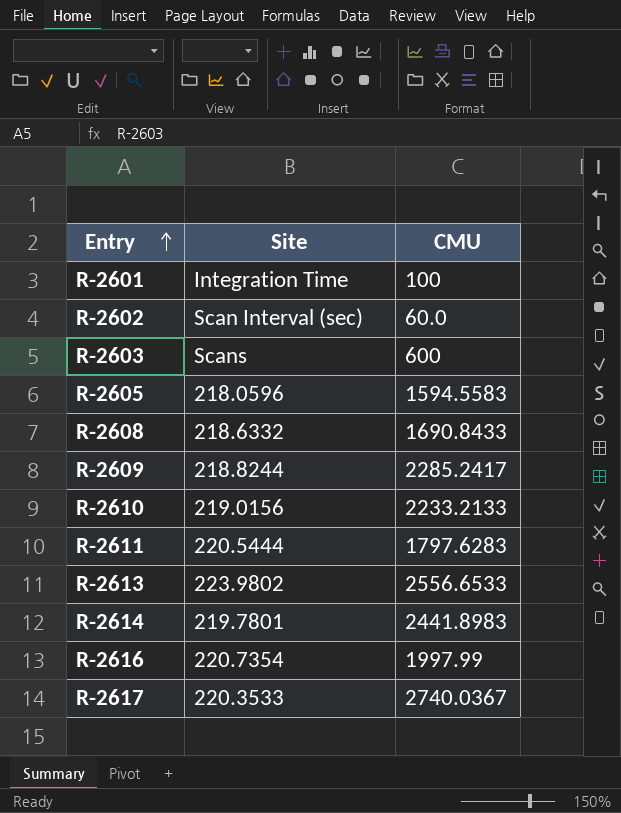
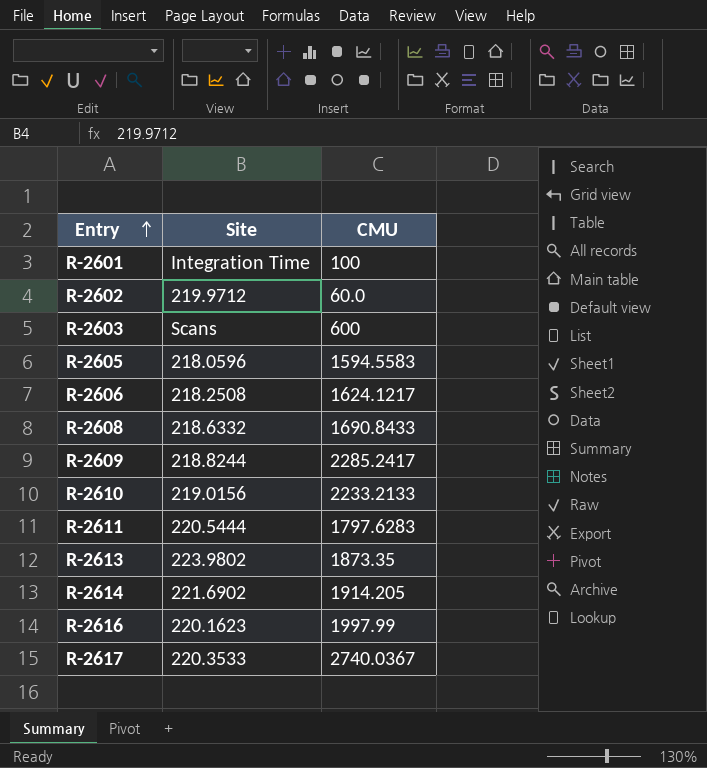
R-2602 | Site: Scan Interval (sec) -> 219.9712
row R-2606: none -> 218.2508 | 1624.1217
R-2613 | CMU: 2556.6533 -> 1873.35
R-2614 | Site: 219.7801 -> 221.6902
R-2614 | CMU: 2441.8983 -> 1914.205
R-2616 | Site: 220.7354 -> 220.1623

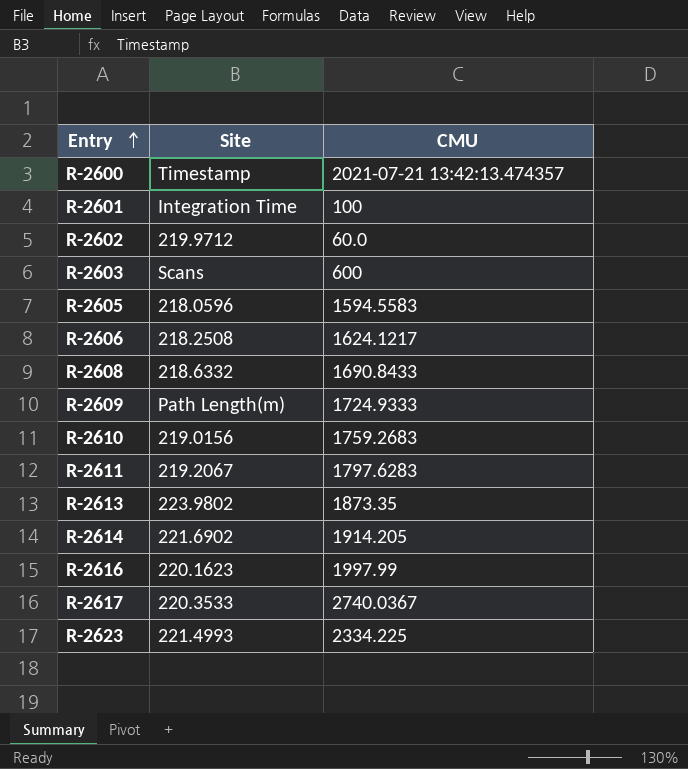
row R-2600: none -> Timestamp | 2021-07-21 13:42:13.474357
R-2609 | Site: 218.8244 -> Path Length(m)
R-2609 | CMU: 2285.2417 -> 1724.9333
R-2610 | CMU: 2233.2133 -> 1759.2683
R-2611 | Site: 220.5444 -> 219.2067
row R-2623: none -> 221.4993 | 2334.225

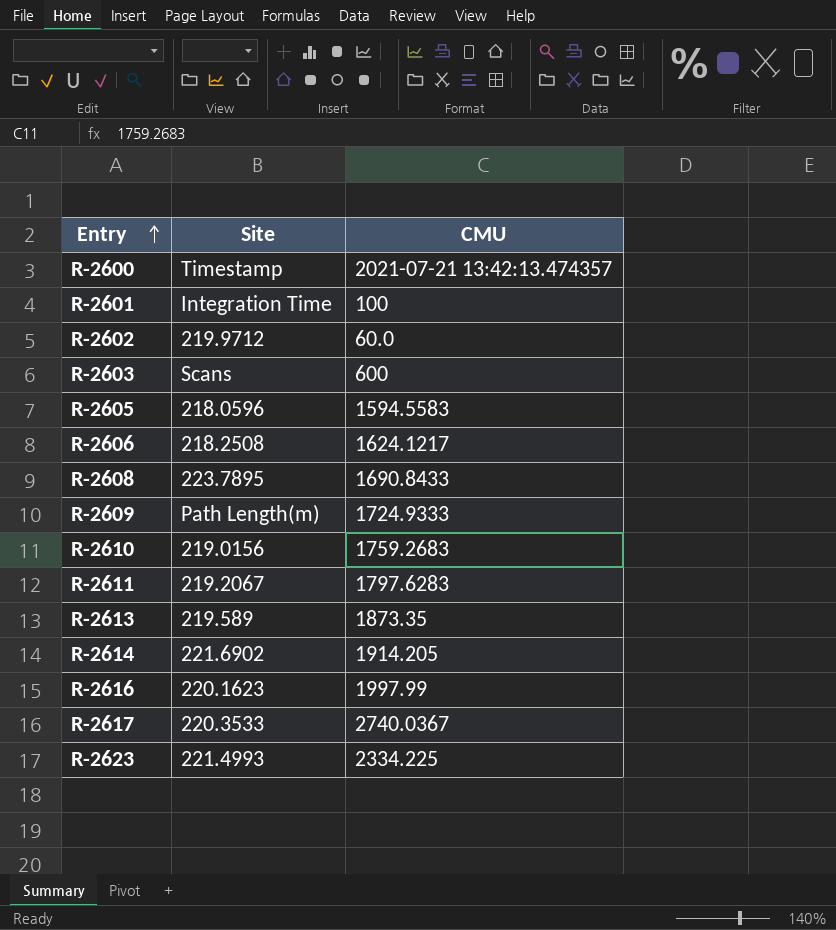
R-2608 | Site: 218.6332 -> 223.7895
R-2613 | Site: 223.9802 -> 219.589

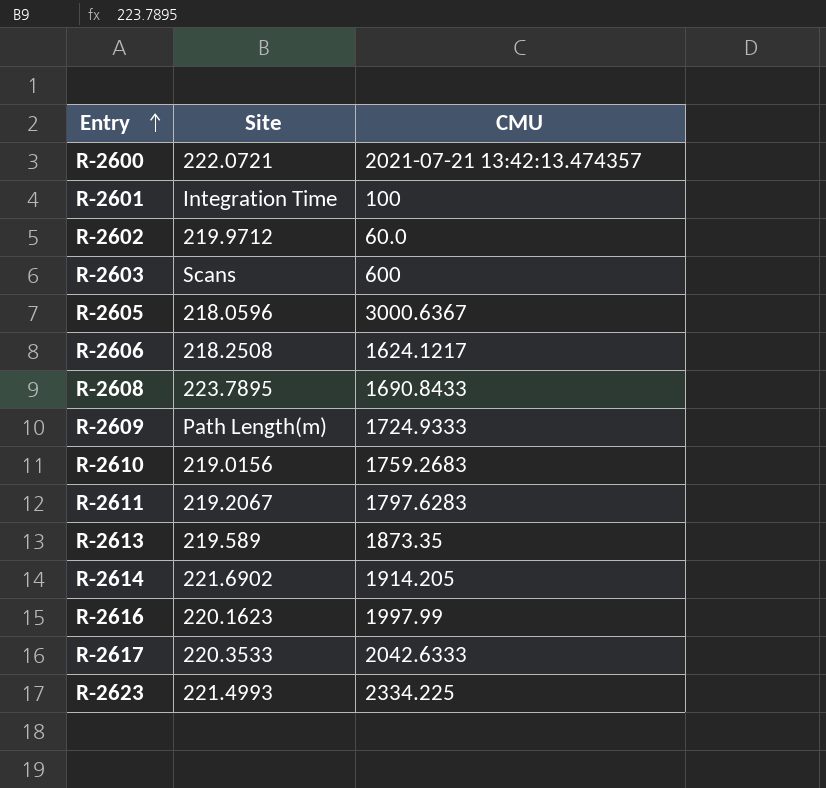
R-2600 | Site: Timestamp -> 222.0721
R-2605 | CMU: 1594.5583 -> 3000.6367
R-2617 | CMU: 2740.0367 -> 2042.6333

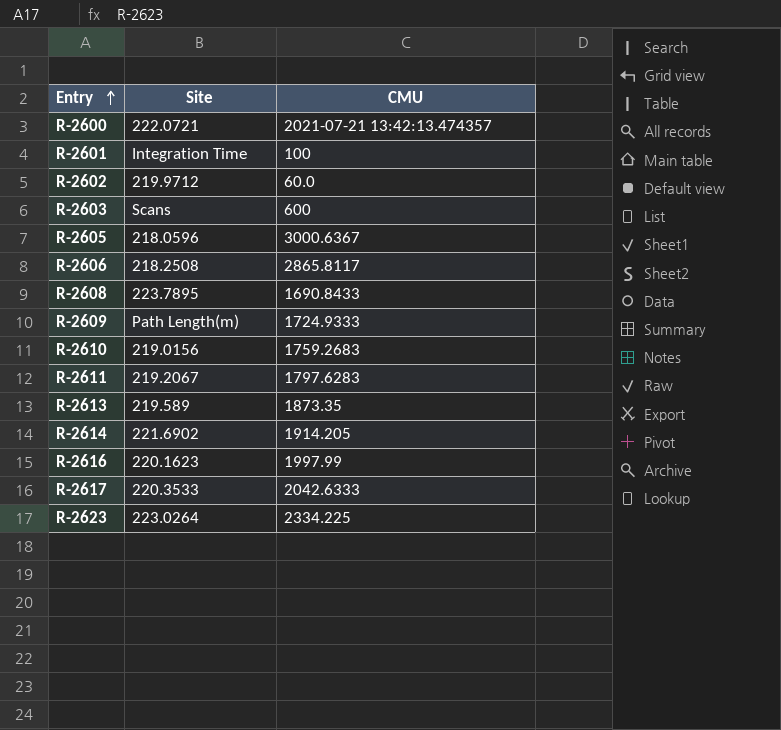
R-2606 | CMU: 1624.1217 -> 2865.8117
R-2623 | Site: 221.4993 -> 223.0264

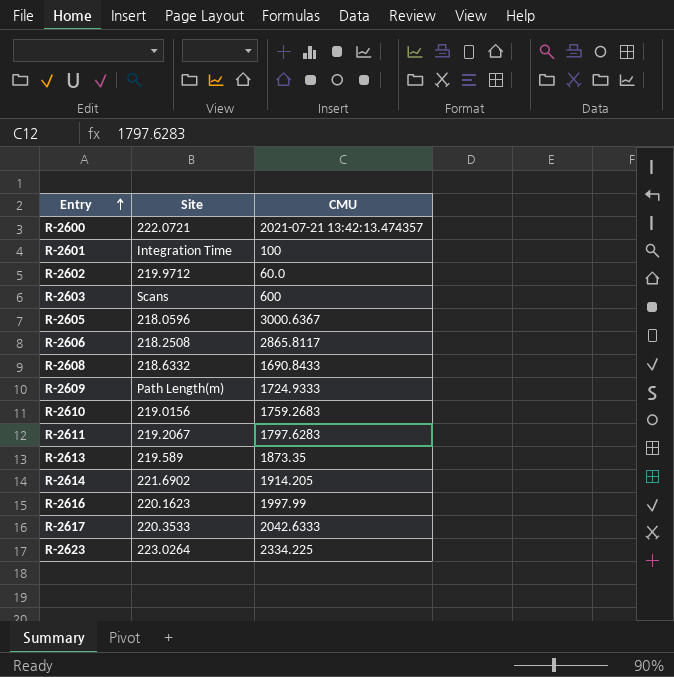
R-2608 | Site: 223.7895 -> 218.6332

